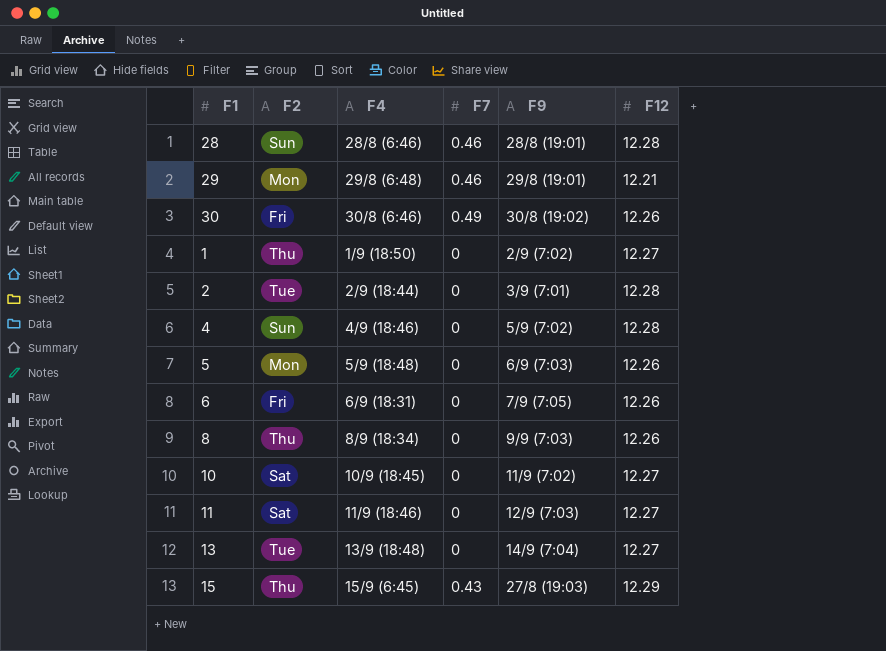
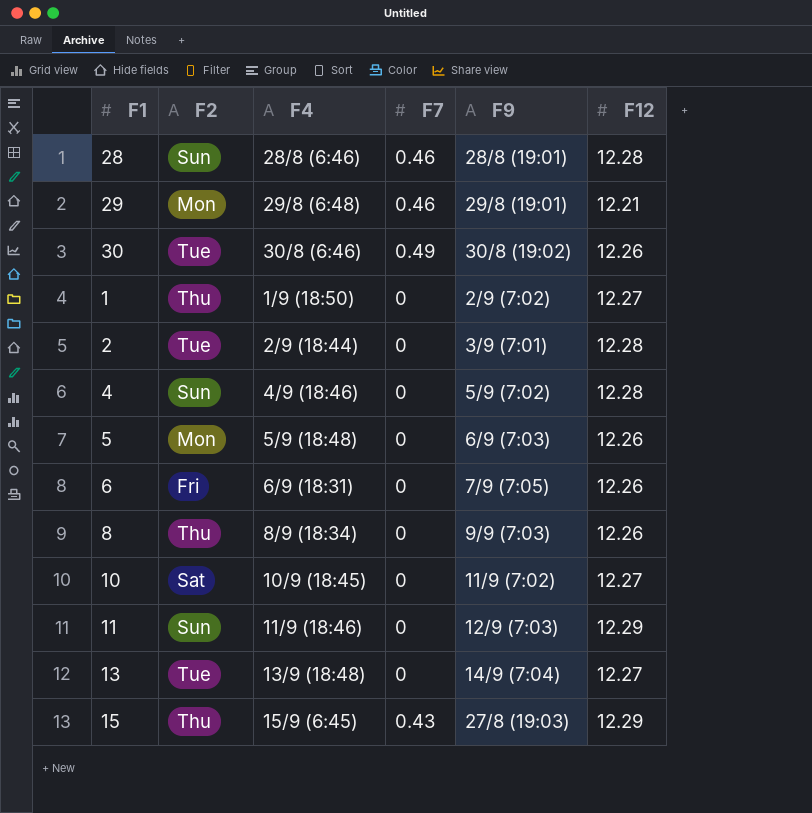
30 | F2: Fri -> Tue
11 | F2: Sat -> Sun
11 | F12: 12.27 -> 12.29

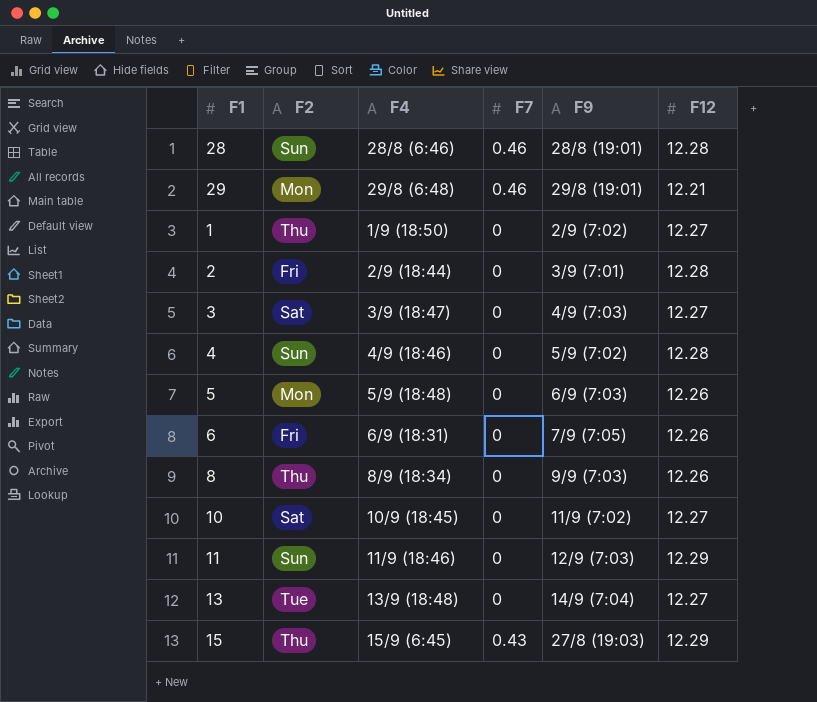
row 30: Tue | 30/8 (6:46) | 0.49 | 30/8 (19:02) | 12.26 -> none
2 | F2: Tue -> Fri
row 3: none -> Sat | 3/9 (18:47) | 0 | 4/9 (7:03) | 12.27

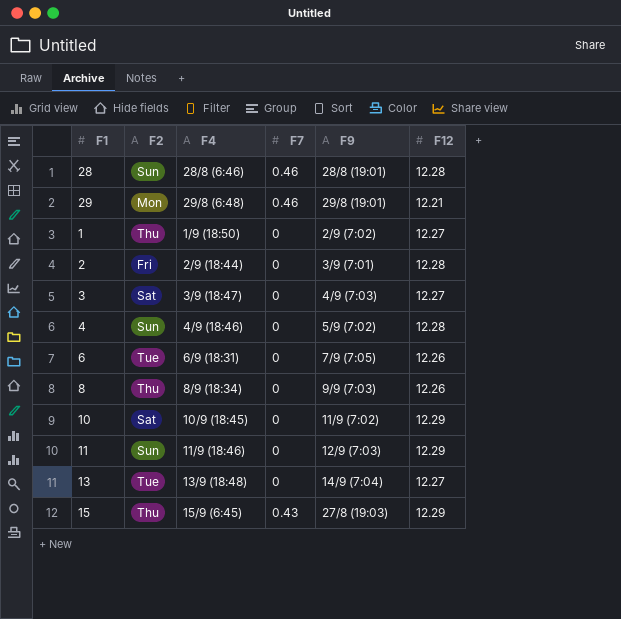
row 5: Mon | 5/9 (18:48) | 0 | 6/9 (7:03) | 12.26 -> none
6 | F2: Fri -> Tue
10 | F12: 12.27 -> 12.29

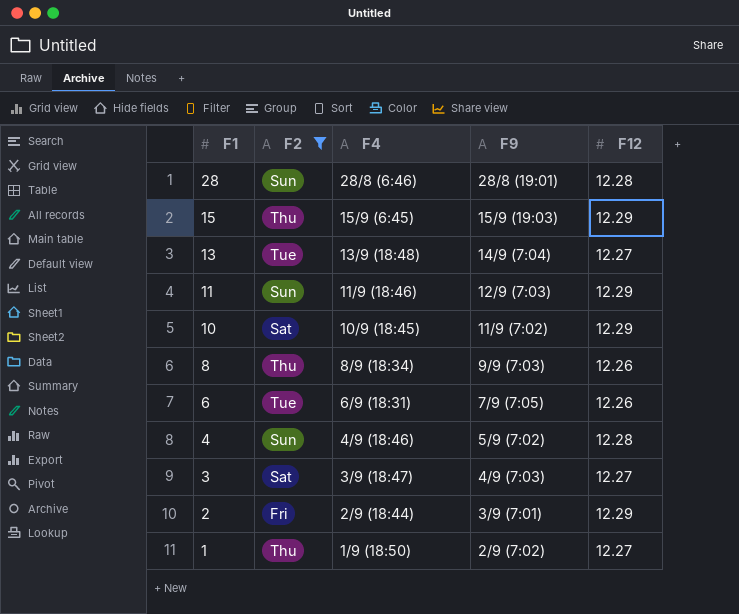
filter: none -> F2 != Mon
row order: none -> F1 descending
column F7 | position: 4 -> none
15 | F9: 27/8 (19:03) -> 15/9 (19:03)
2 | F12: 12.28 -> 12.29

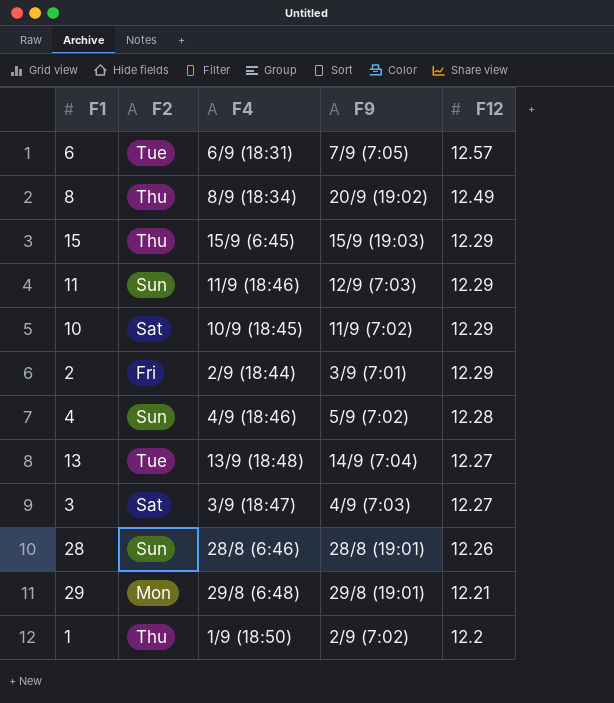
filter: F2 != Mon -> none
row order: F1 descending -> F12 descending
6 | F12: 12.26 -> 12.57
8 | F9: 9/9 (7:03) -> 20/9 (19:02)
8 | F12: 12.26 -> 12.49
28 | F12: 12.28 -> 12.26
1 | F12: 12.27 -> 12.2

